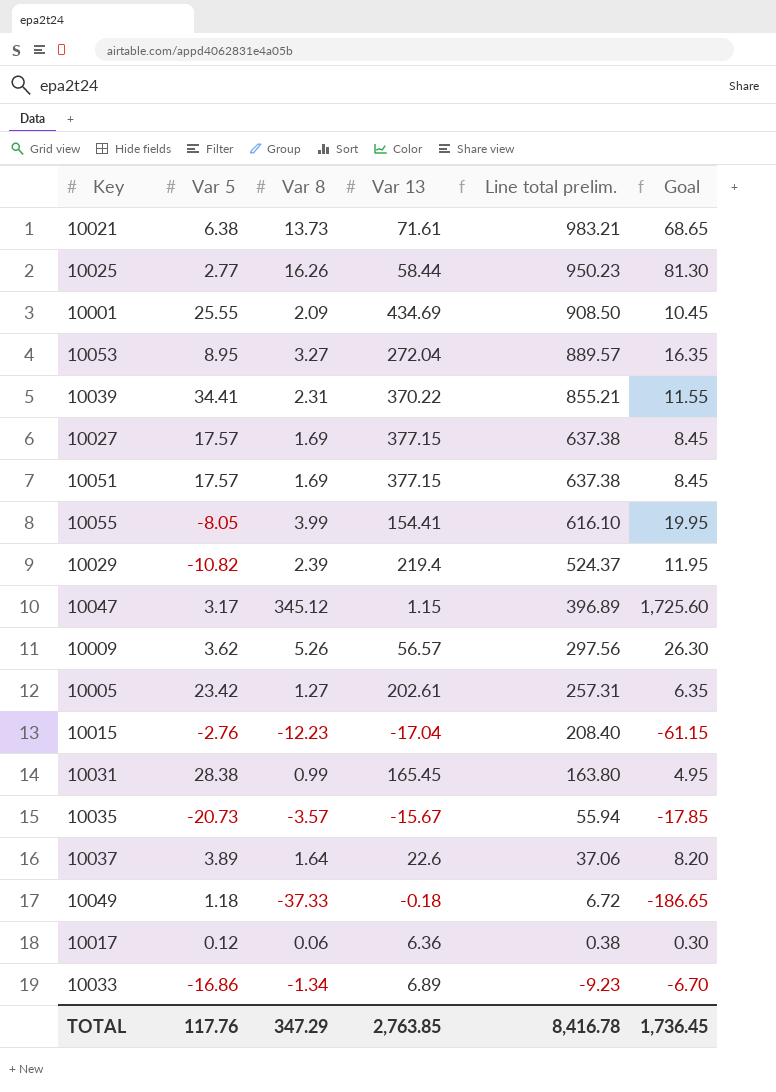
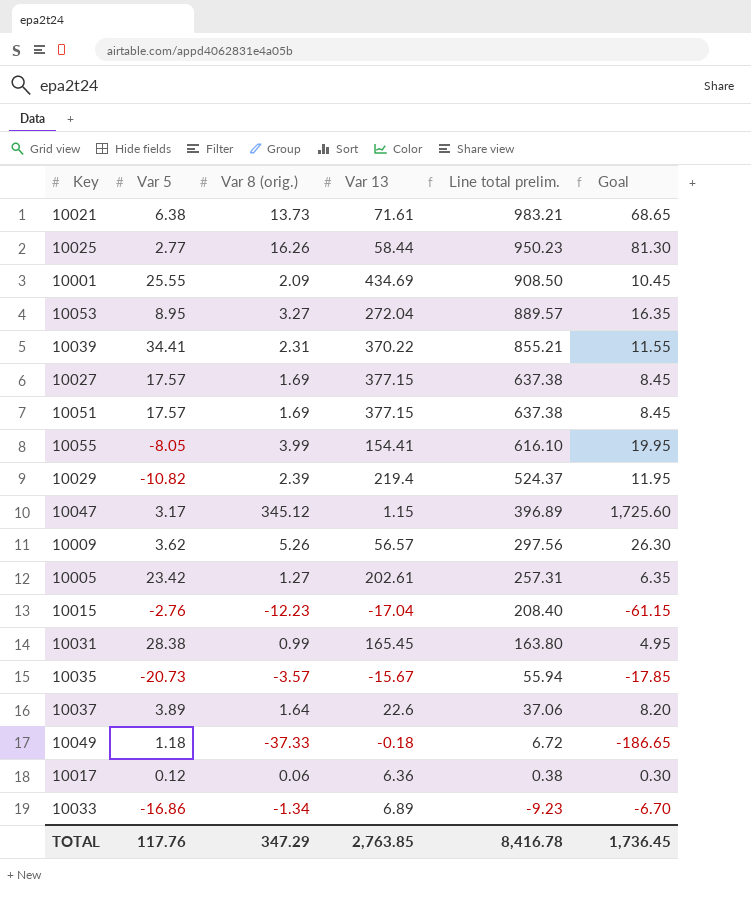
column name: Var 8 -> Var 8 (orig.)

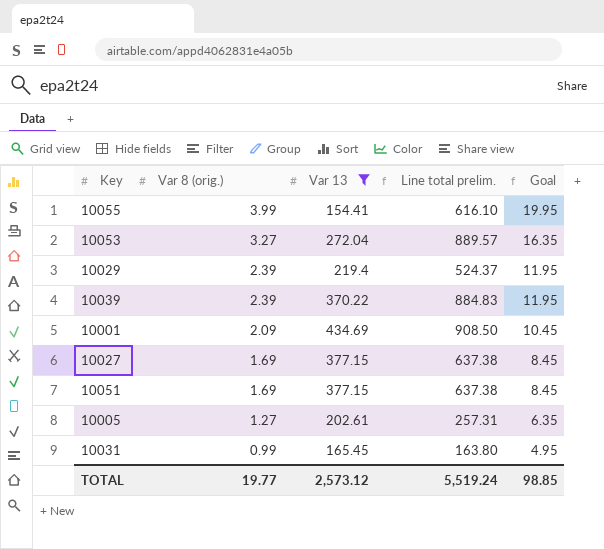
filter: none -> Var 13 >= 154.41
row order: Line total prelim. descending -> Var 8 (orig.) descending
column Var 5 | position: 2 -> none
10039 | Var 8 (orig.): 2.31 -> 2.39
10039 | Line total prelim.: 855.21 -> 884.83
10039 | Goal: 11.55 -> 11.95
TOTAL | Var 8 (orig.): 347.29 -> 19.77
TOTAL | Var 13: 2,763.85 -> 2,573.12
TOTAL | Line total prelim.: 8,416.78 -> 5,519.24
TOTAL | Goal: 1,736.45 -> 98.85

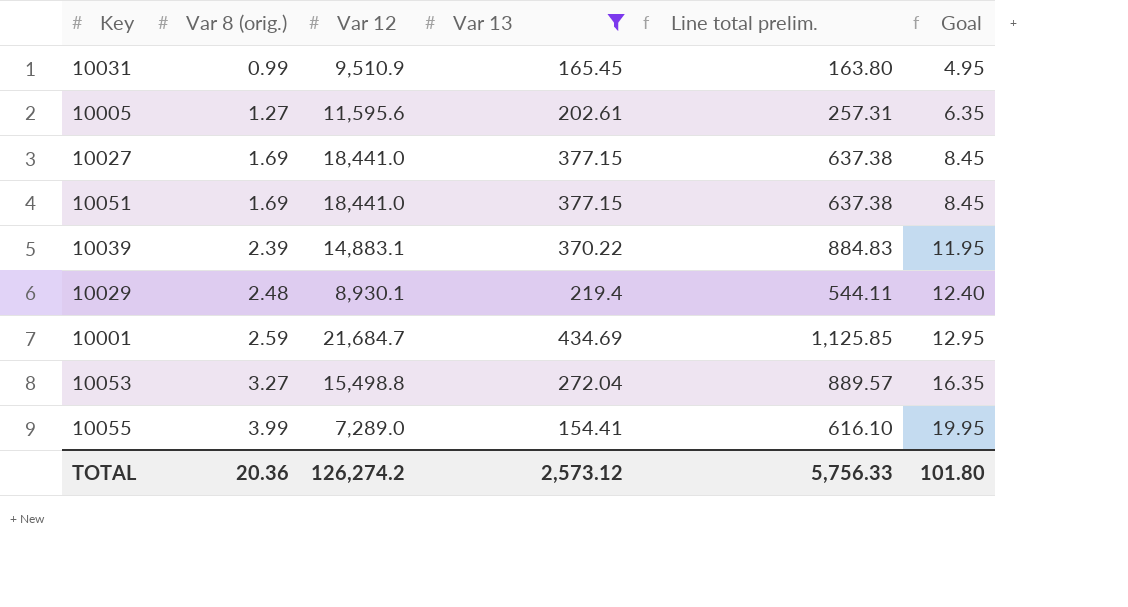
row order: Var 8 (orig.) descending -> Var 8 (orig.) ascending
column Var 12 | position: none -> 3
10029 | Var 8 (orig.): 2.39 -> 2.48
10029 | Line total prelim.: 524.37 -> 544.11
10029 | Goal: 11.95 -> 12.40
10001 | Var 8 (orig.): 2.09 -> 2.59
10001 | Line total prelim.: 908.50 -> 1,125.85
10001 | Goal: 10.45 -> 12.95
TOTAL | Var 8 (orig.): 19.77 -> 20.36
TOTAL | Line total prelim.: 5,519.24 -> 5,756.33
TOTAL | Goal: 98.85 -> 101.80

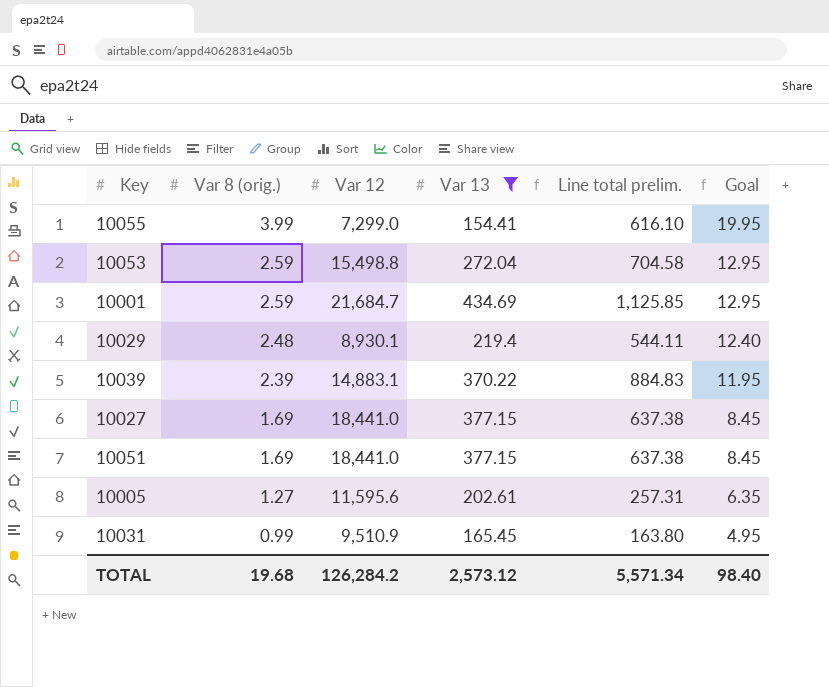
row order: Var 8 (orig.) ascending -> Var 8 (orig.) descending
10055 | Var 12: 7,289.0 -> 7,299.0
10053 | Var 8 (orig.): 3.27 -> 2.59
10053 | Line total prelim.: 889.57 -> 704.58
10053 | Goal: 16.35 -> 12.95
TOTAL | Var 8 (orig.): 20.36 -> 19.68
TOTAL | Var 12: 126,274.2 -> 126,284.2
TOTAL | Line total prelim.: 5,756.33 -> 5,571.34
TOTAL | Goal: 101.80 -> 98.40

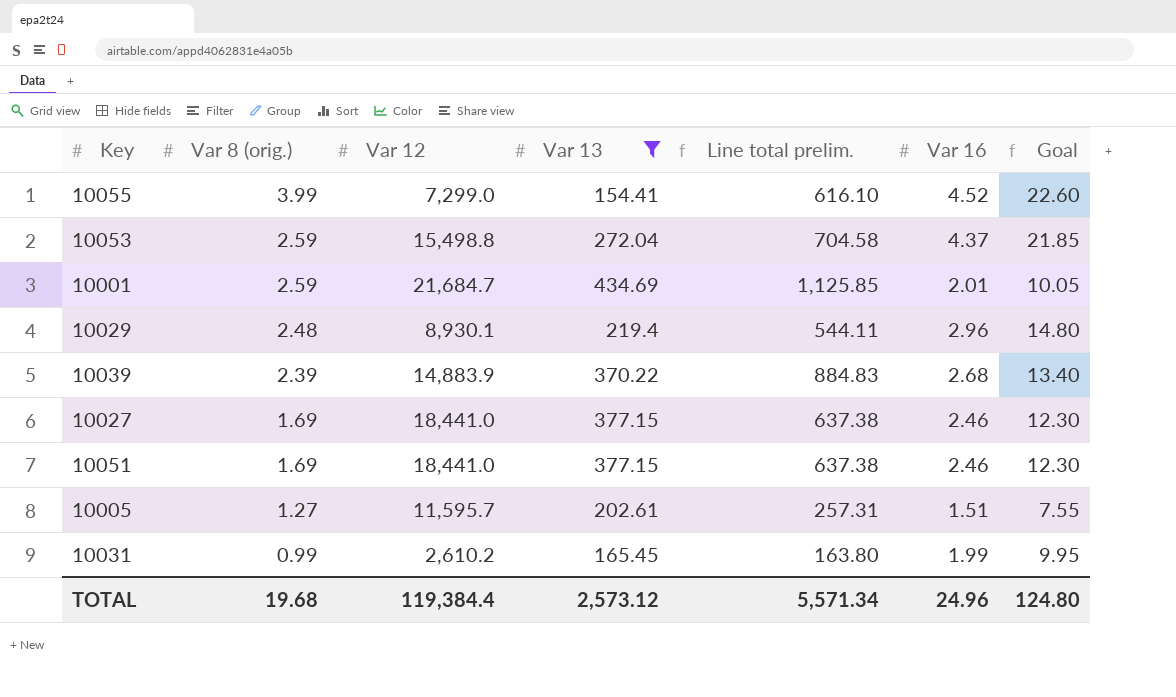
column Var 16 | position: none -> 6
column Goal | formula: [Var 8 (orig.)] * 5 -> [Var 16] * 5
10039 | Var 12: 14,883.1 -> 14,883.9
10005 | Var 12: 11,595.6 -> 11,595.7
10031 | Var 12: 9,510.9 -> 2,610.2
TOTAL | Var 12: 126,284.2 -> 119,384.4
TOTAL | Goal: 98.40 -> 124.80

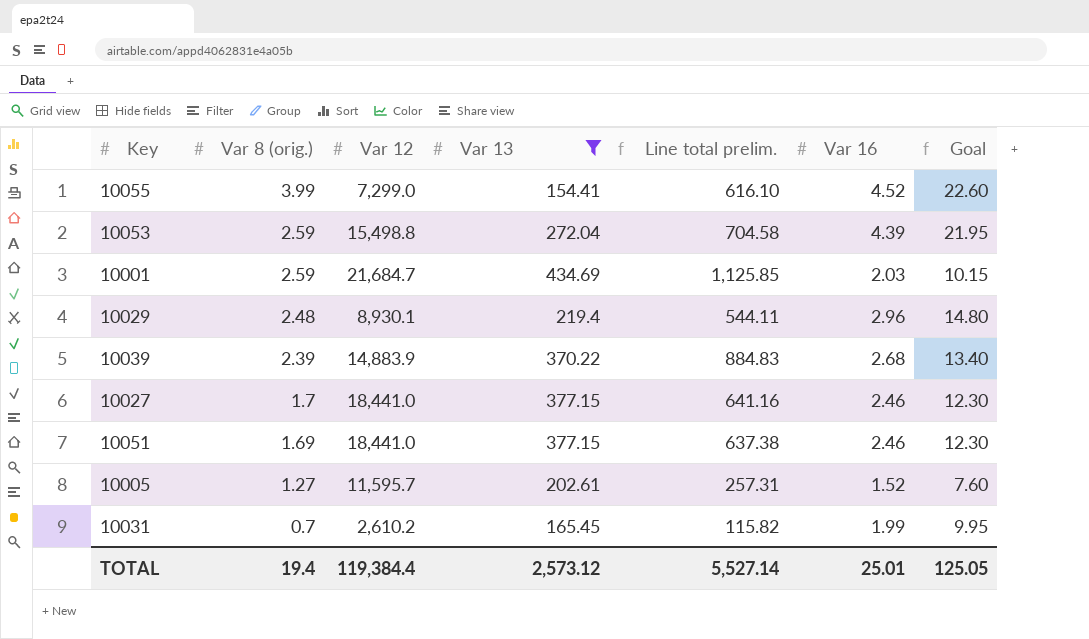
10053 | Var 16: 4.37 -> 4.39
10053 | Goal: 21.85 -> 21.95
10001 | Var 16: 2.01 -> 2.03
10001 | Goal: 10.05 -> 10.15
10027 | Var 8 (orig.): 1.69 -> 1.7
10027 | Line total prelim.: 637.38 -> 641.16
10005 | Var 16: 1.51 -> 1.52
10005 | Goal: 7.55 -> 7.60
10031 | Var 8 (orig.): 0.99 -> 0.7
10031 | Line total prelim.: 163.80 -> 115.82
TOTAL | Var 8 (orig.): 19.68 -> 19.4
TOTAL | Line total prelim.: 5,571.34 -> 5,527.14
TOTAL | Var 16: 24.96 -> 25.01
TOTAL | Goal: 124.80 -> 125.05

